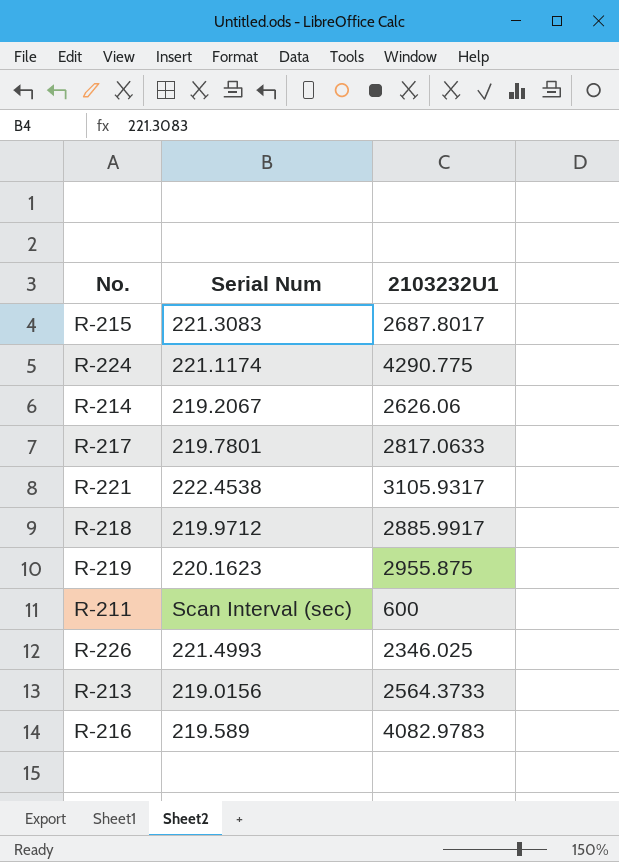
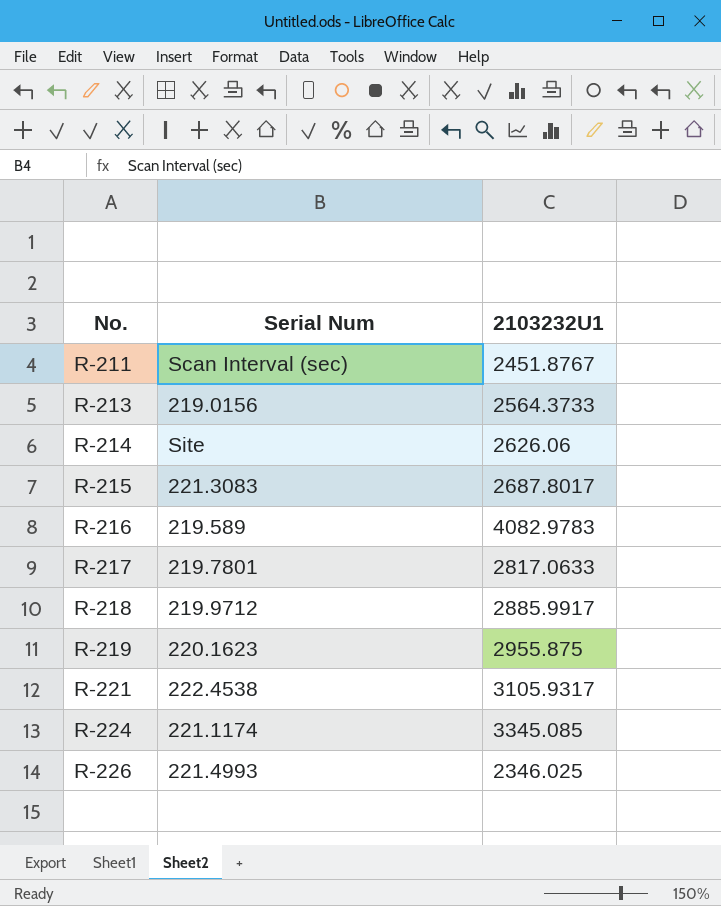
row order: none -> No. ascending
R-211 | 2103232U1: 600 -> 2451.8767
R-214 | Serial Num: 219.2067 -> Site
R-224 | 2103232U1: 4290.775 -> 3345.085

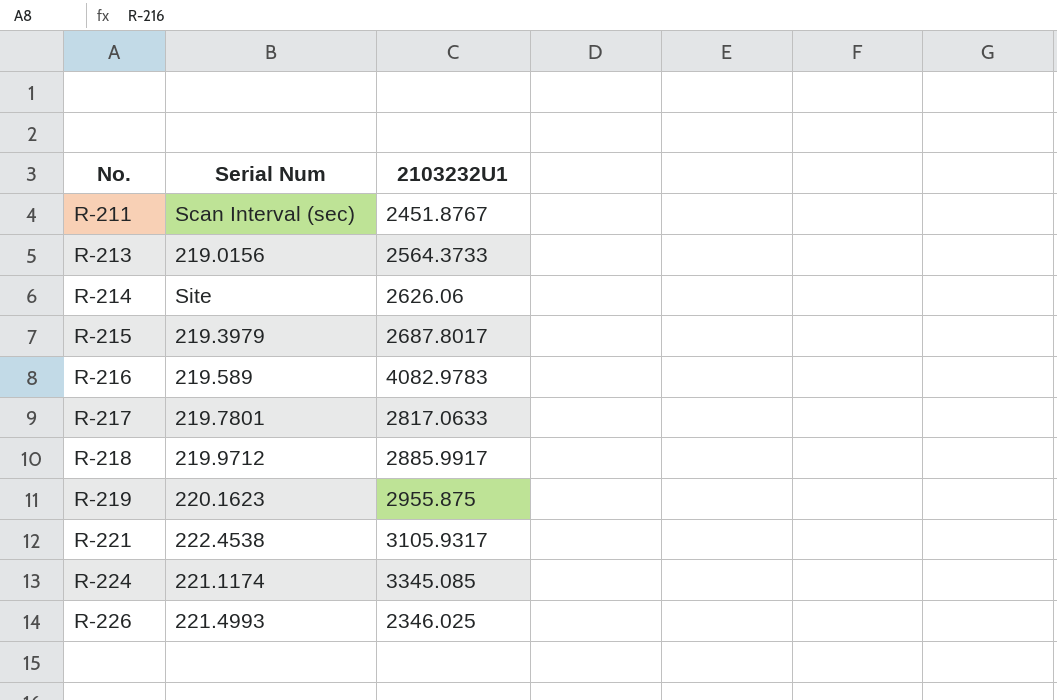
R-215 | Serial Num: 221.3083 -> 219.3979

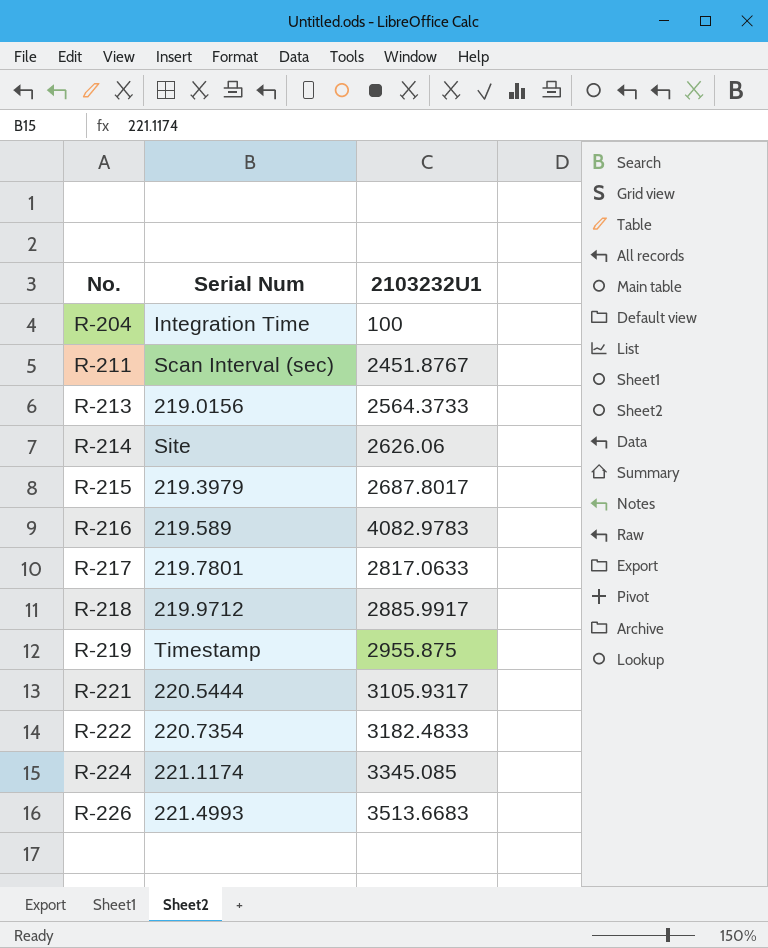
row R-204: none -> Integration Time | 100
R-219 | Serial Num: 220.1623 -> Timestamp
R-221 | Serial Num: 222.4538 -> 220.5444
row R-222: none -> 220.7354 | 3182.4833
R-226 | 2103232U1: 2346.025 -> 3513.6683

